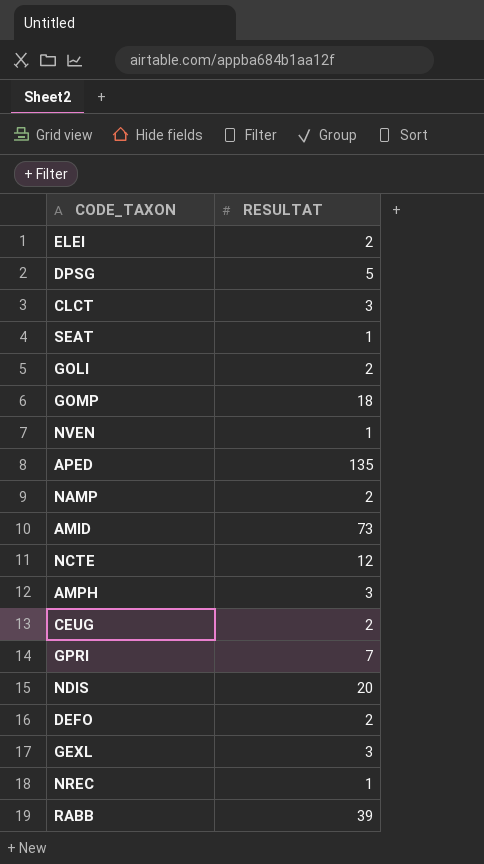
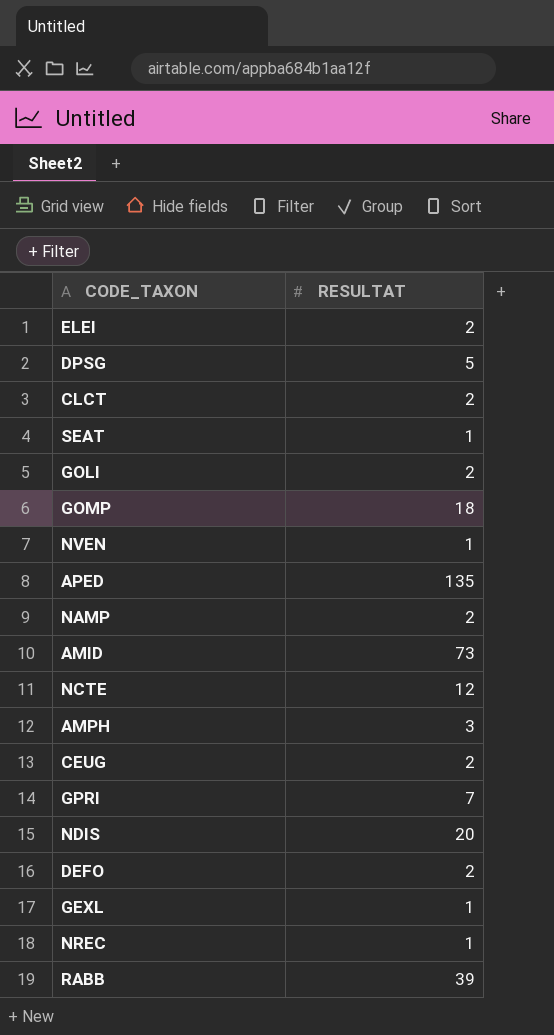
CLCT | RESULTAT: 3 -> 2
GEXL | RESULTAT: 3 -> 1

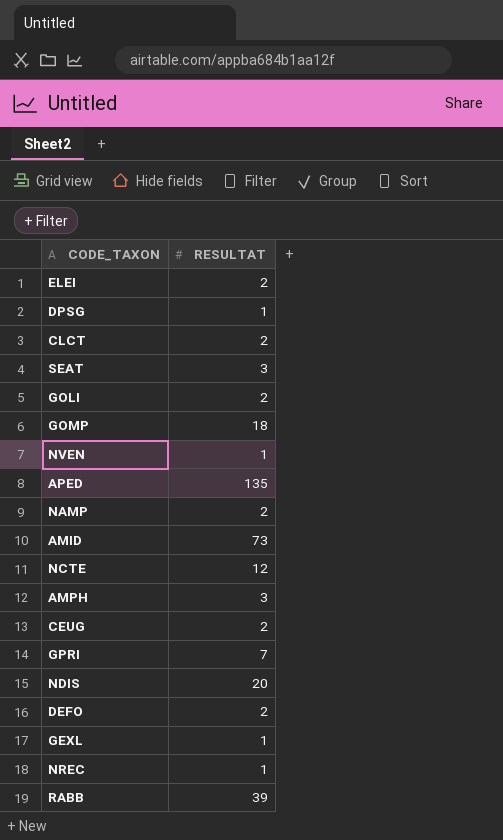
DPSG | RESULTAT: 5 -> 1
SEAT | RESULTAT: 1 -> 3

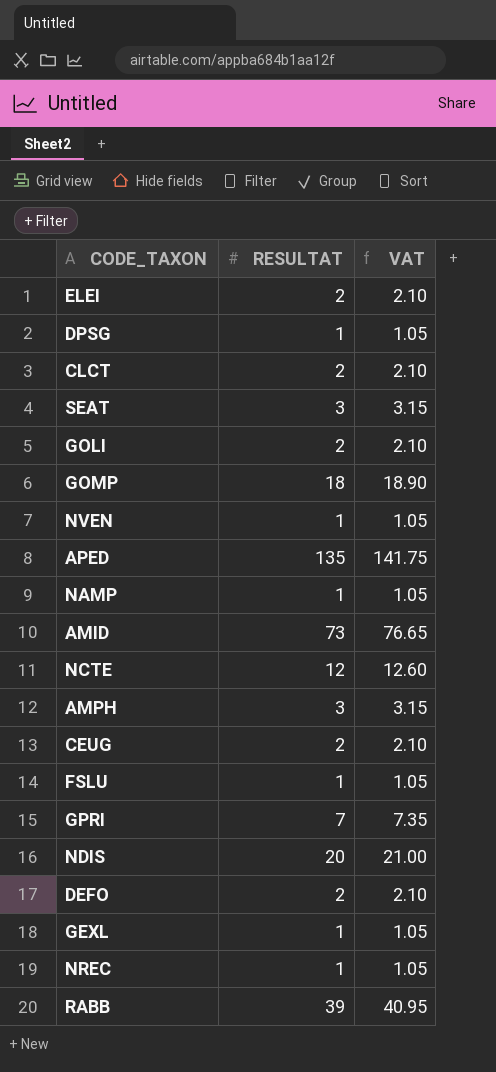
column VAT | formula: none -> [RESULTAT] * 1.05
NAMP | RESULTAT: 2 -> 1
row FSLU: none -> 1 | 1.05

